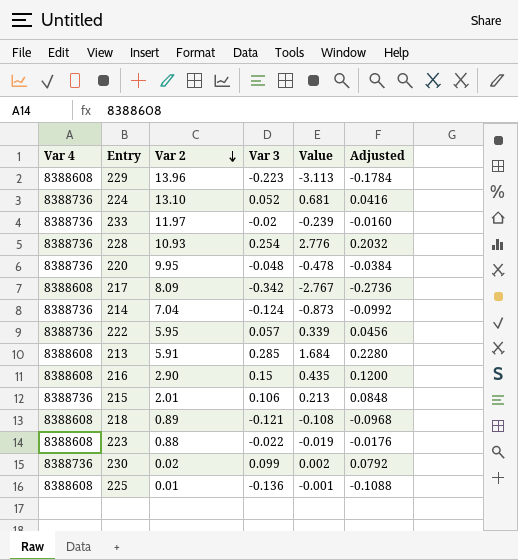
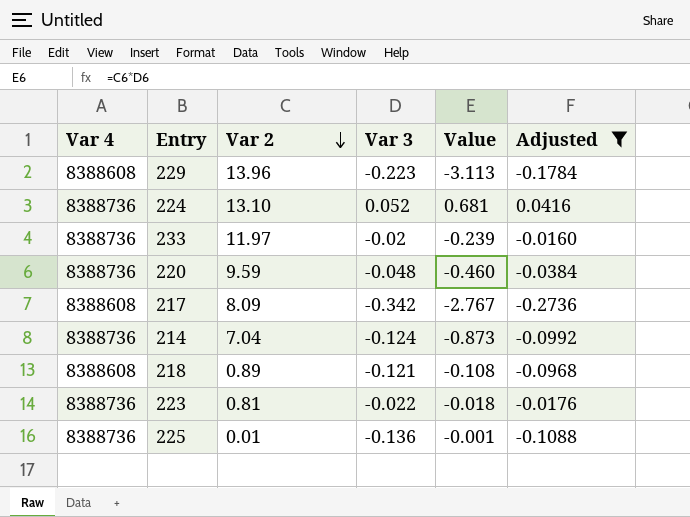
filter: none -> Adjusted <= 0.0416
220 | Var 2: 9.95 -> 9.59
220 | Value: -0.478 -> -0.460
223 | Var 4: 8388608 -> 8388736
223 | Var 2: 0.88 -> 0.81
223 | Value: -0.019 -> -0.018
225 | Var 4: 8388608 -> 8388736

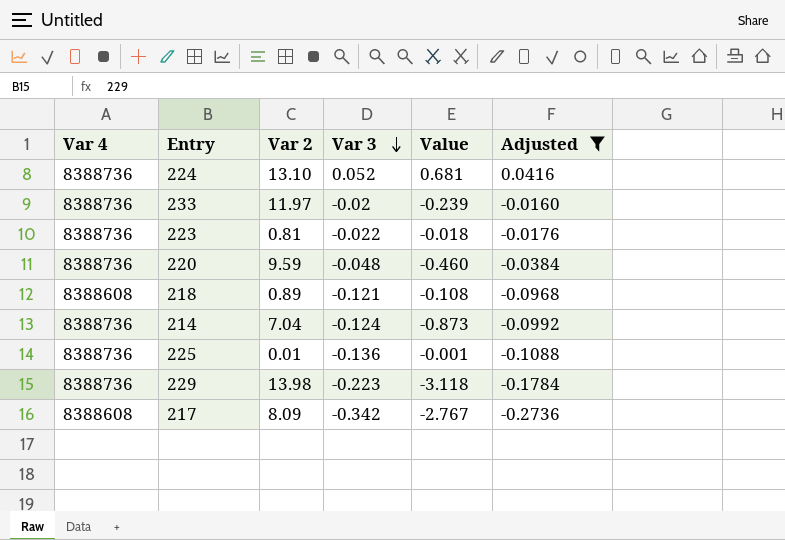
row order: Var 2 descending -> Var 3 descending
229 | Var 4: 8388608 -> 8388736
229 | Var 2: 13.96 -> 13.98
229 | Value: -3.113 -> -3.118

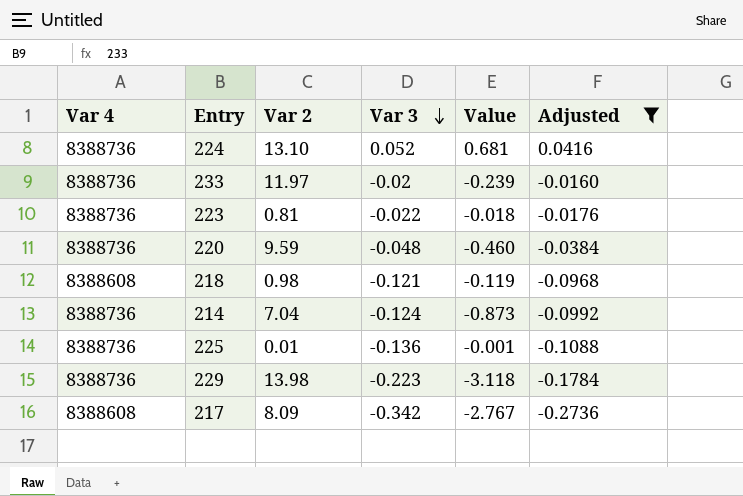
218 | Var 2: 0.89 -> 0.98
218 | Value: -0.108 -> -0.119

